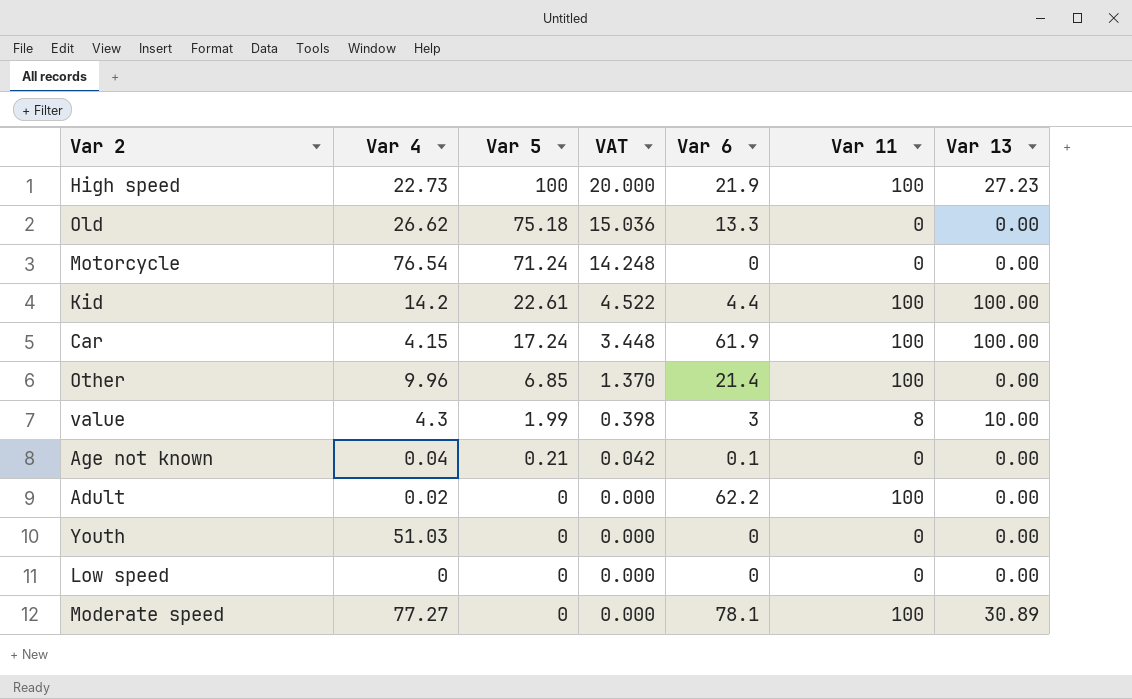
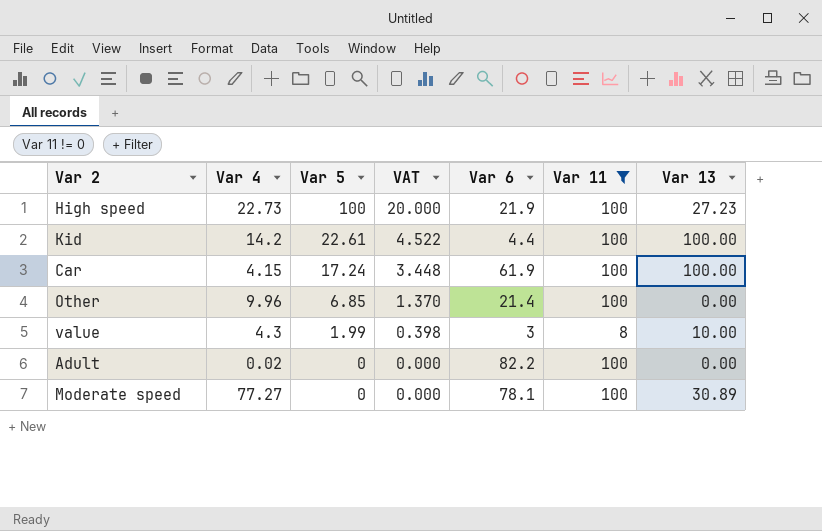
filter: none -> Var 11 != 0
Adult | Var 6: 62.2 -> 82.2

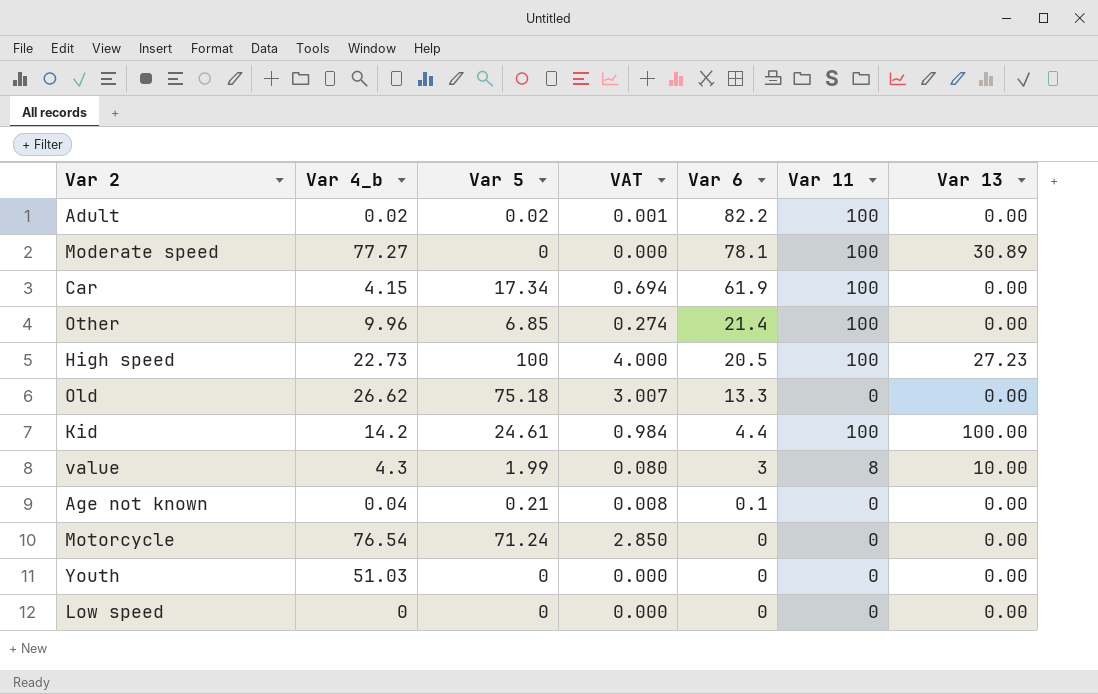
filter: Var 11 != 0 -> none
row order: Var 5 descending -> Var 6 descending
column name: Var 4 -> Var 4_b
column VAT | formula: [Var 5] * 0.2 -> [Var 5] * 0.04
Adult | Var 5: 0 -> 0.02
Car | Var 5: 17.24 -> 17.34
Car | Var 13: 100.00 -> 0.00
High speed | Var 6: 21.9 -> 20.5
Kid | Var 5: 22.61 -> 24.61

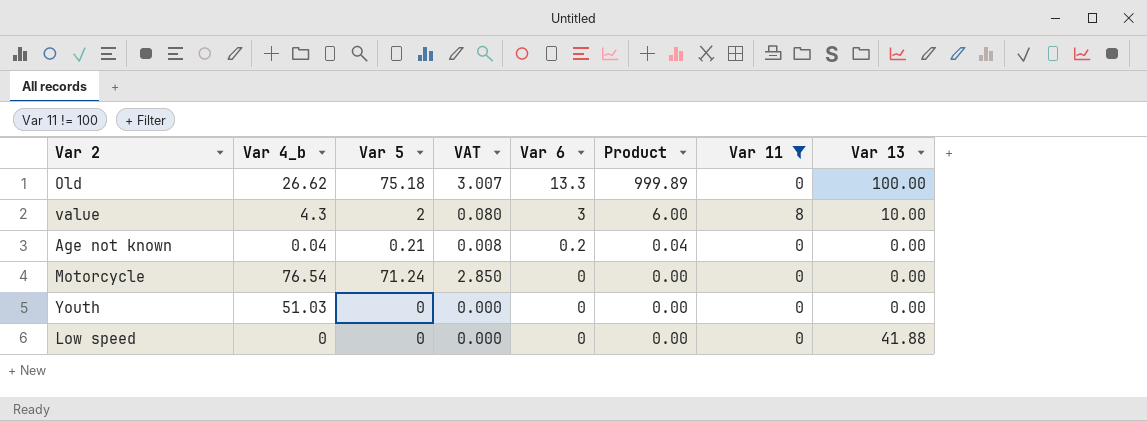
filter: none -> Var 11 != 100
column Product | formula: none -> [Var 5] * [Var 6]
Old | Var 13: 0.00 -> 100.00
value | Var 5: 1.99 -> 2
Age not known | Var 6: 0.1 -> 0.2
Low speed | Var 13: 0.00 -> 41.88

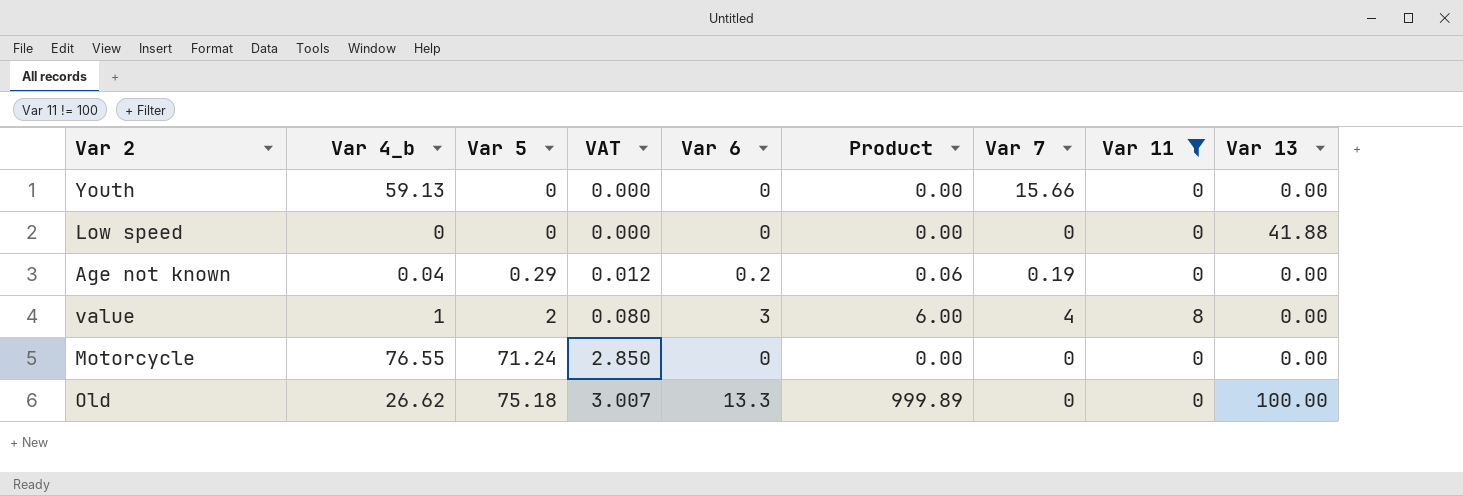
row order: Var 6 descending -> Var 5 ascending
column Var 7 | position: none -> 7
Youth | Var 4_b: 51.03 -> 59.13
Age not known | Var 5: 0.21 -> 0.29
Age not known | VAT: 0.008 -> 0.012
Age not known | Product: 0.04 -> 0.06
value | Var 4_b: 4.3 -> 1
value | Var 13: 10.00 -> 0.00
Motorcycle | Var 4_b: 76.54 -> 76.55

